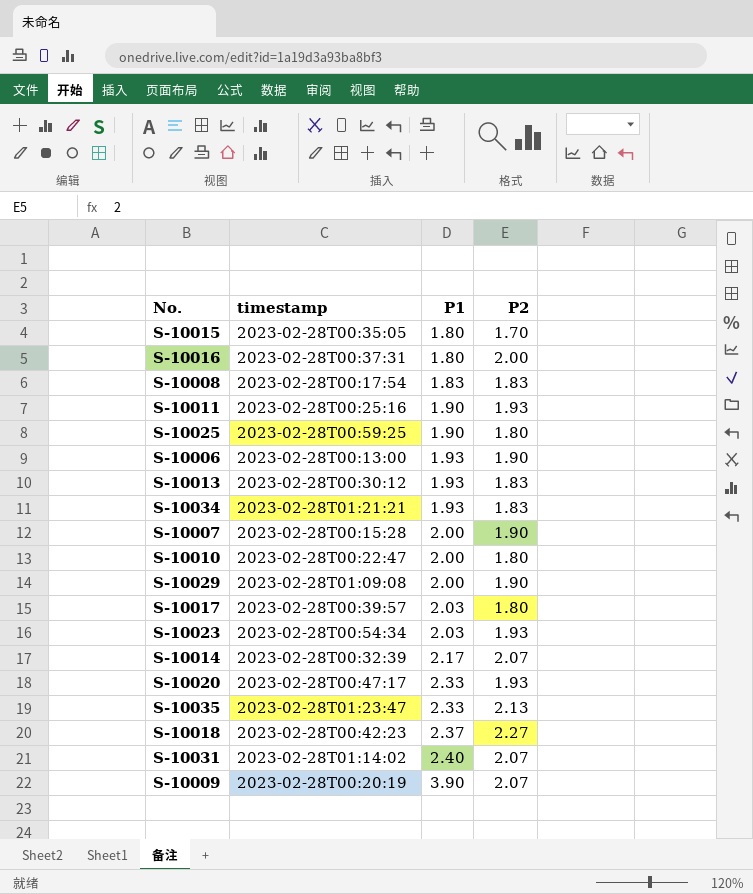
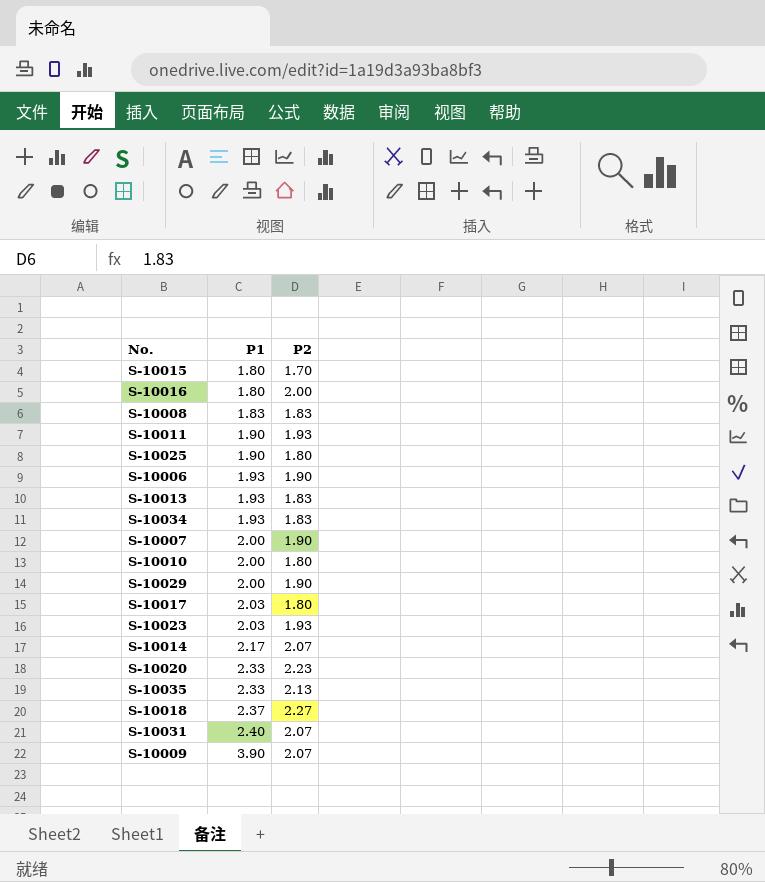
column timestamp | position: 2 -> none
S-10020 | P2: 1.93 -> 2.23

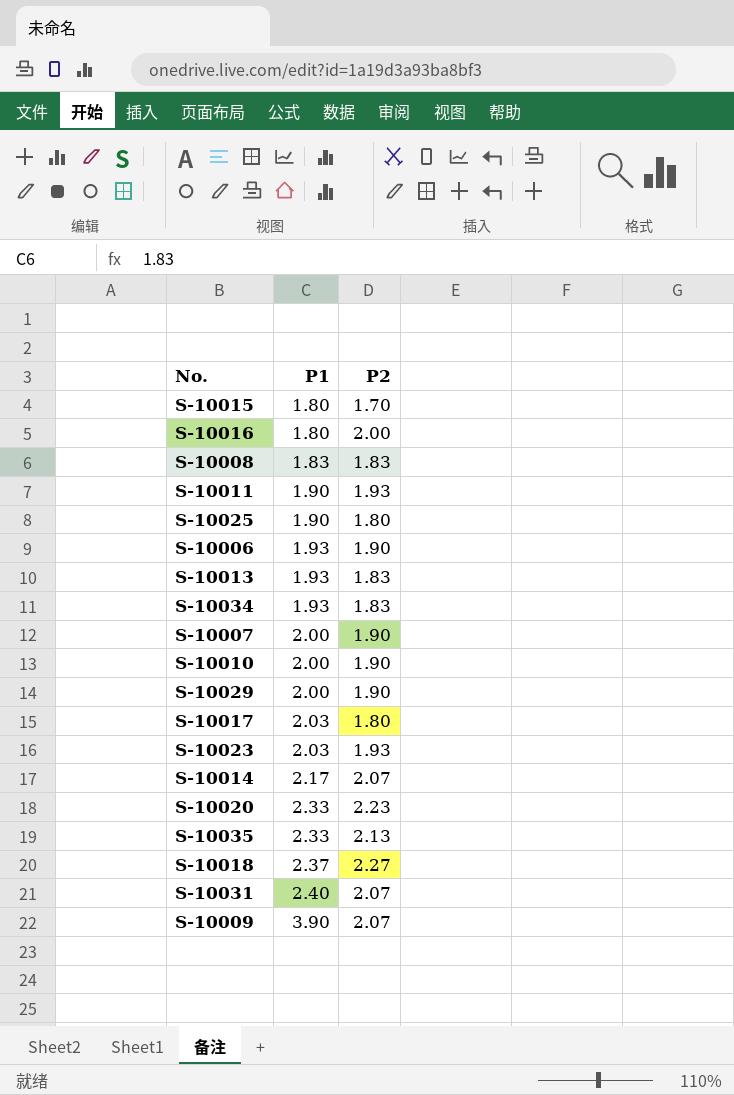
S-10010 | P2: 1.80 -> 1.90

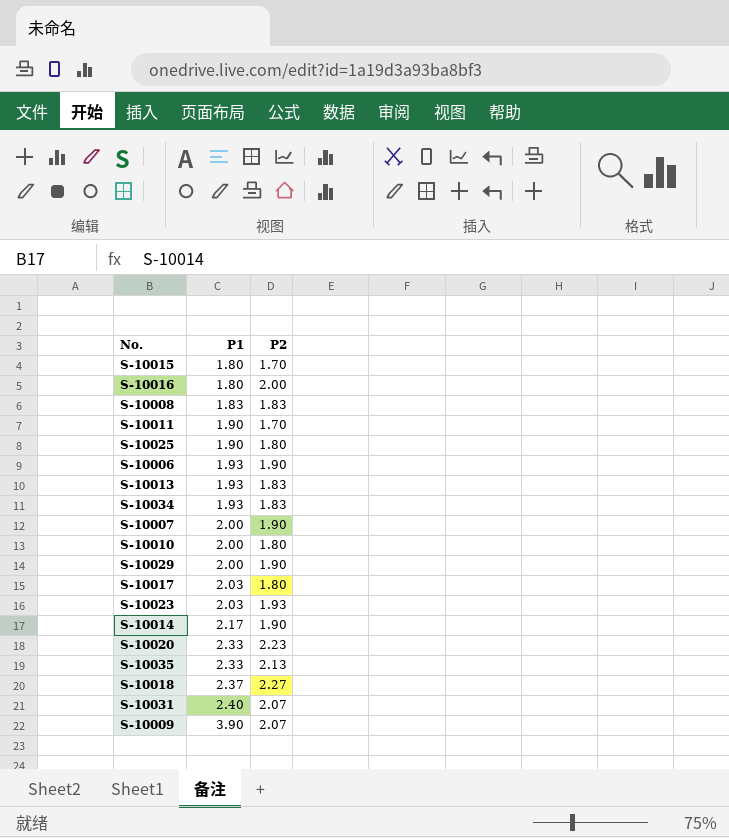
S-10011 | P2: 1.93 -> 1.70
S-10010 | P2: 1.90 -> 1.80
S-10014 | P2: 2.07 -> 1.90

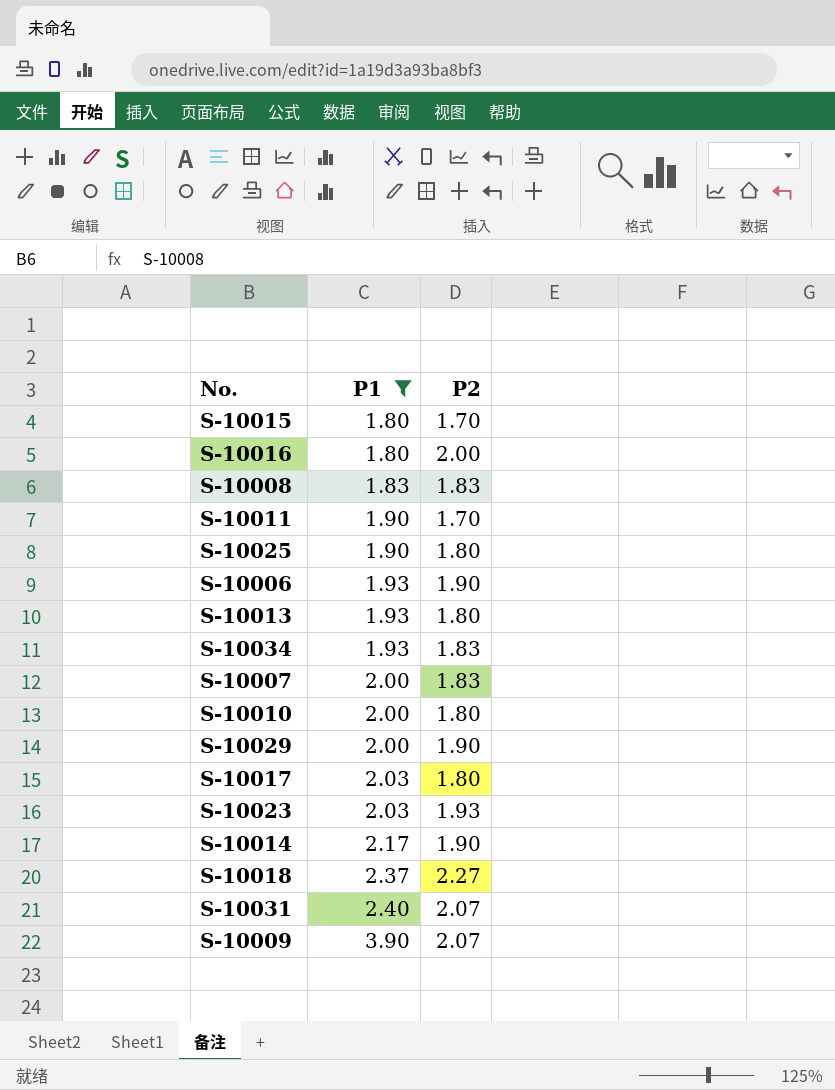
filter: none -> P1 != 2.33
S-10013 | P2: 1.83 -> 1.80
S-10007 | P2: 1.90 -> 1.83

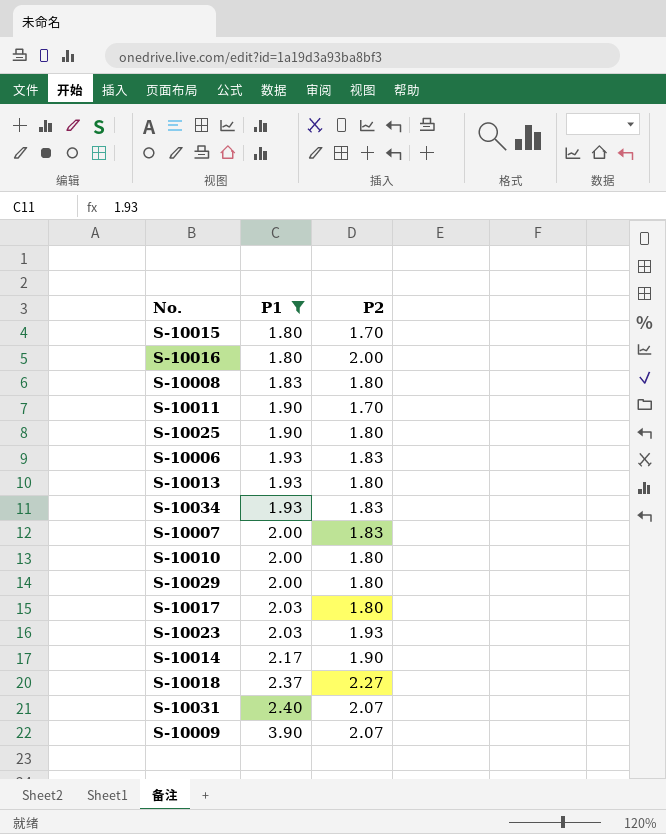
S-10008 | P2: 1.83 -> 1.80
S-10006 | P2: 1.90 -> 1.83
S-10029 | P2: 1.90 -> 1.80

